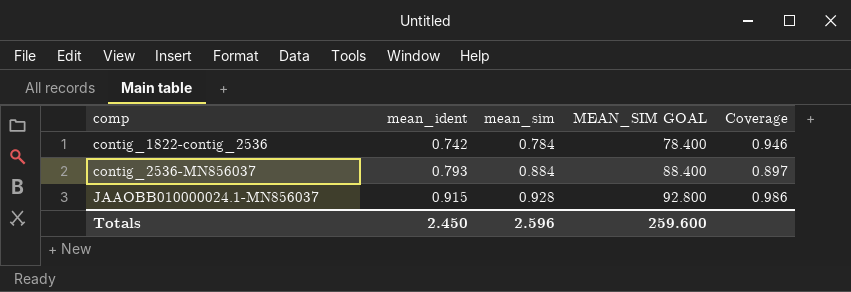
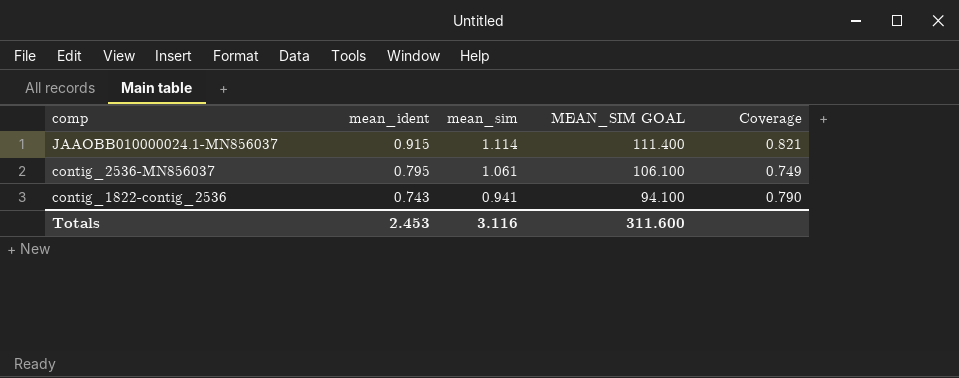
row order: comp ascending -> comp descending
JAAOBB010000024.1-MN856037 | mean_sim: 0.928 -> 1.114
JAAOBB010000024.1-MN856037 | MEAN_SIM GOAL: 92.800 -> 111.400
JAAOBB010000024.1-MN856037 | Coverage: 0.986 -> 0.821
contig_2536-MN856037 | mean_ident: 0.793 -> 0.795
contig_2536-MN856037 | mean_sim: 0.884 -> 1.061
contig_2536-MN856037 | MEAN_SIM GOAL: 88.400 -> 106.100
contig_2536-MN856037 | Coverage: 0.897 -> 0.749
contig_1822-contig_2536 | mean_ident: 0.742 -> 0.743
contig_1822-contig_2536 | mean_sim: 0.784 -> 0.941
contig_1822-contig_2536 | MEAN_SIM GOAL: 78.400 -> 94.100
contig_1822-contig_2536 | Coverage: 0.946 -> 0.790
Totals | mean_ident: 2.450 -> 2.453
Totals | mean_sim: 2.596 -> 3.116
Totals | MEAN_SIM GOAL: 259.600 -> 311.600

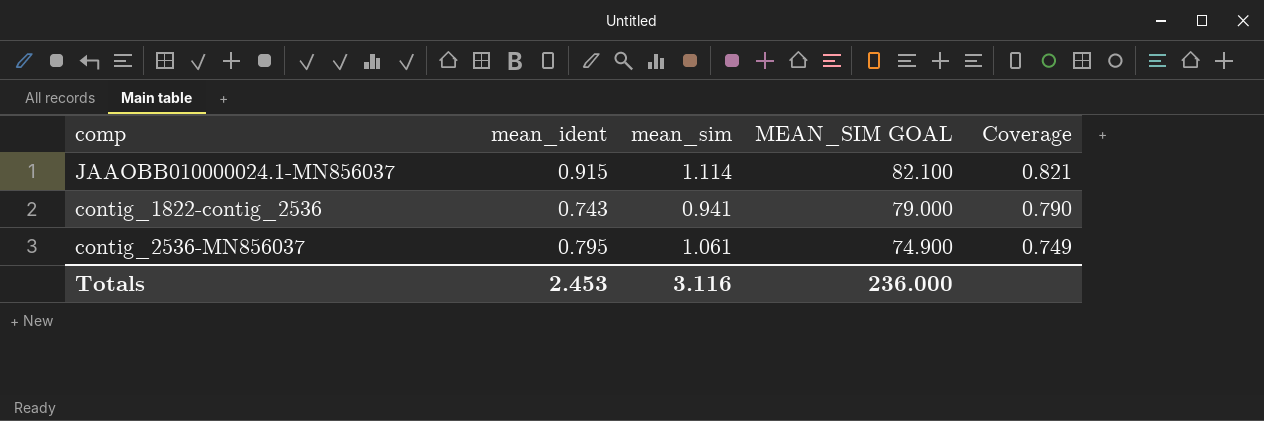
row order: comp descending -> MEAN_SIM GOAL descending
column MEAN_SIM GOAL | formula: [mean_sim] * 100 -> [Coverage] * 100
Totals | MEAN_SIM GOAL: 311.600 -> 236.000

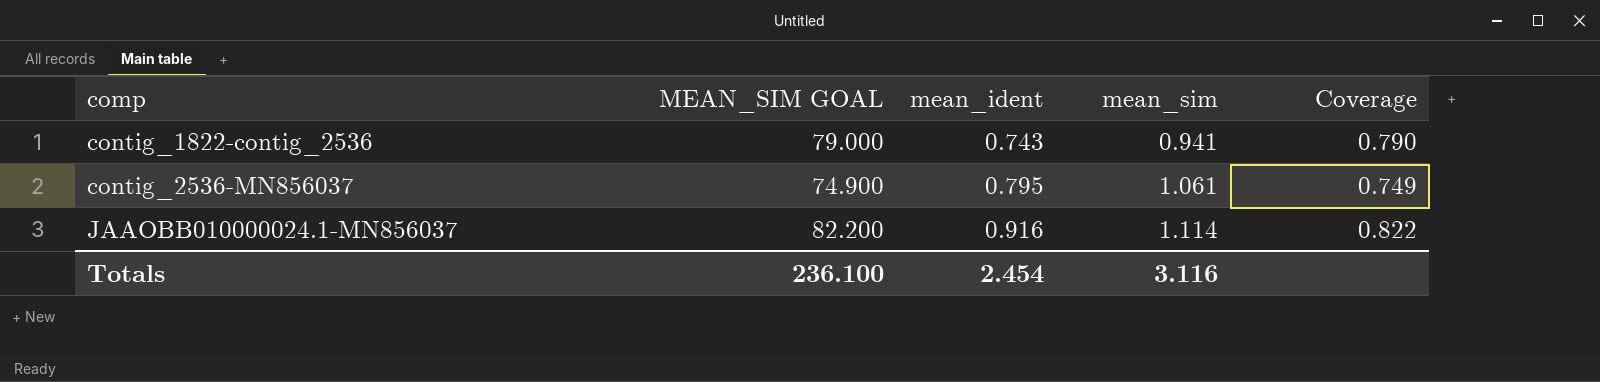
row order: MEAN_SIM GOAL descending -> comp ascending
column MEAN_SIM GOAL | position: 4 -> 2
JAAOBB010000024.1-MN856037 | MEAN_SIM GOAL: 82.100 -> 82.200
JAAOBB010000024.1-MN856037 | mean_ident: 0.915 -> 0.916
JAAOBB010000024.1-MN856037 | Coverage: 0.821 -> 0.822
Totals | MEAN_SIM GOAL: 236.000 -> 236.100
Totals | mean_ident: 2.453 -> 2.454

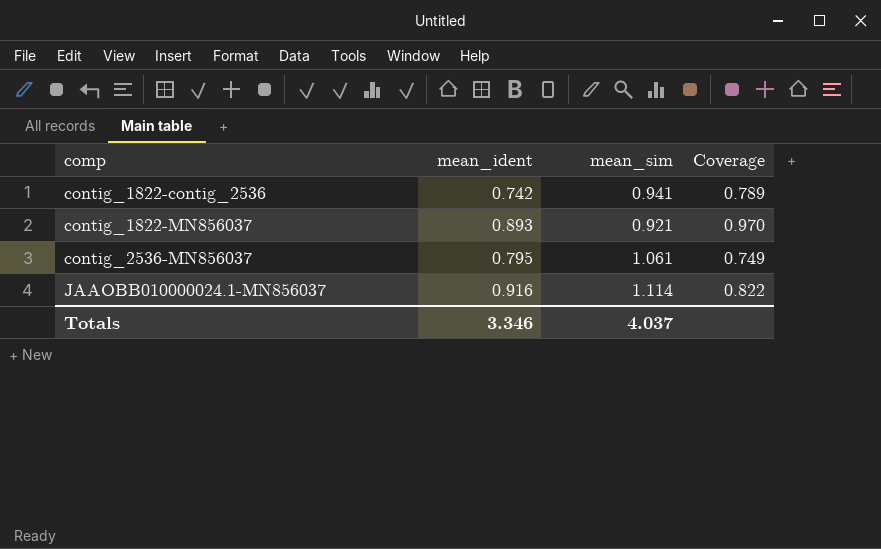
column MEAN_SIM GOAL | formula: [Coverage] * 100 -> none
contig_1822-contig_2536 | mean_ident: 0.743 -> 0.742
contig_1822-contig_2536 | Coverage: 0.790 -> 0.789
row contig_1822-MN856037: none -> 0.893 | 0.921 | 0.970
Totals | mean_ident: 2.454 -> 3.346
Totals | mean_sim: 3.116 -> 4.037

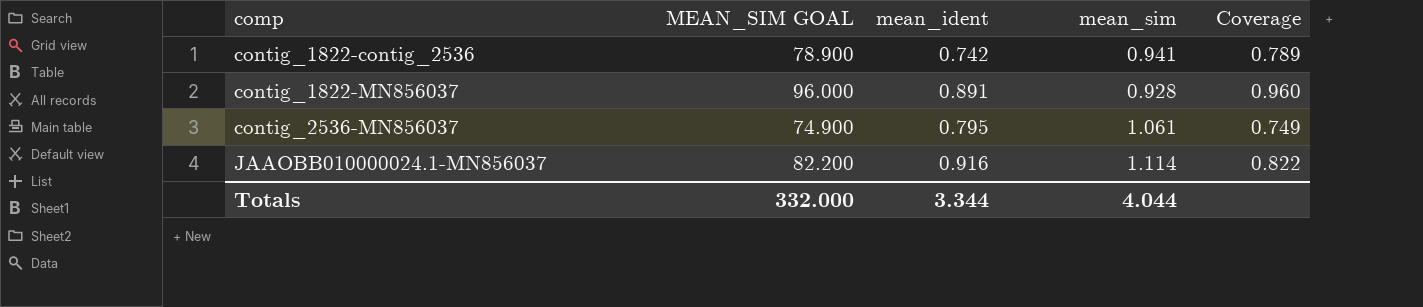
column MEAN_SIM GOAL | formula: none -> [Coverage] * 100
contig_1822-MN856037 | mean_ident: 0.893 -> 0.891
contig_1822-MN856037 | mean_sim: 0.921 -> 0.928
contig_1822-MN856037 | Coverage: 0.970 -> 0.960
Totals | mean_ident: 3.346 -> 3.344
Totals | mean_sim: 4.037 -> 4.044

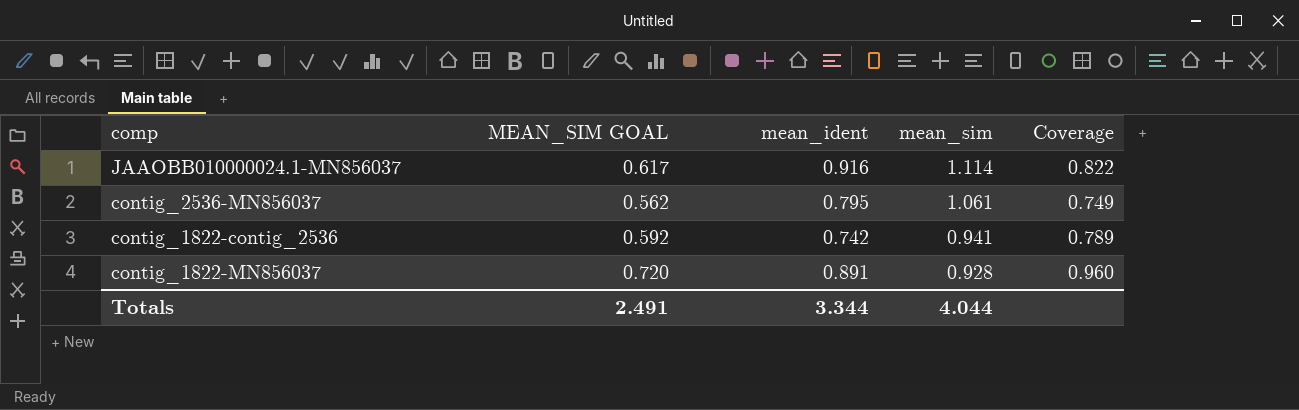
row order: comp ascending -> mean_sim descending
column MEAN_SIM GOAL | formula: [Coverage] * 100 -> [Coverage] * 0.75
Totals | MEAN_SIM GOAL: 332.000 -> 2.491

